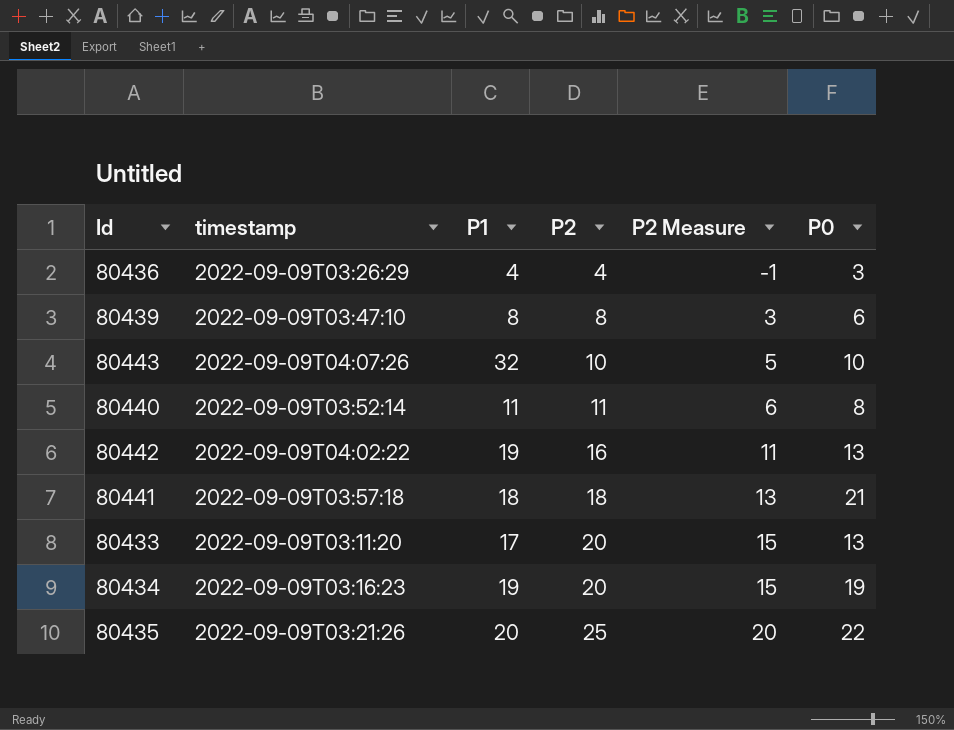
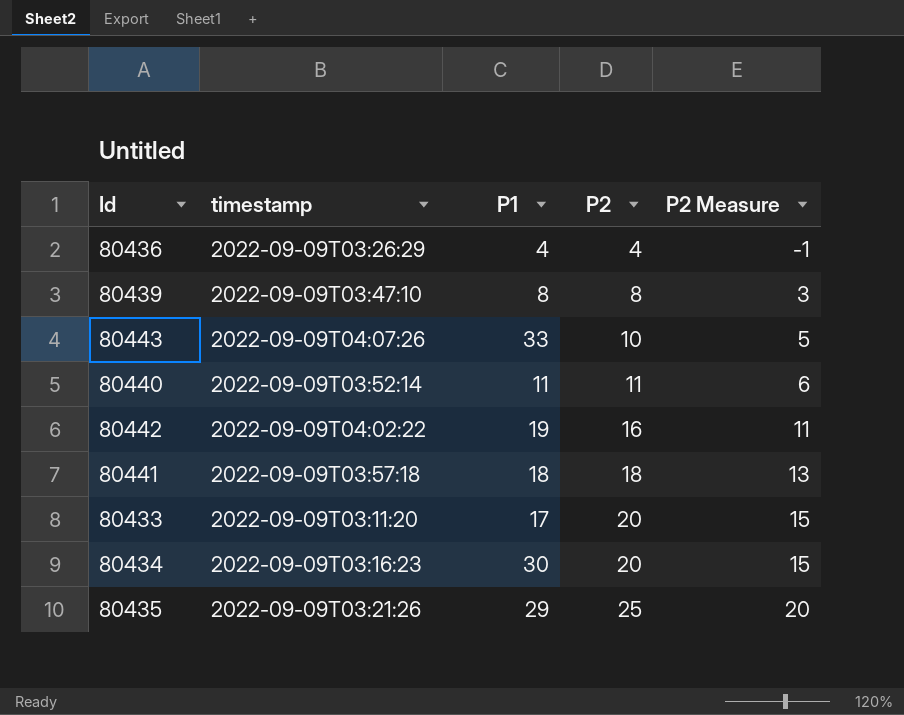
column P0 | position: 6 -> none
80443 | P1: 32 -> 33
80434 | P1: 19 -> 30
80435 | P1: 20 -> 29

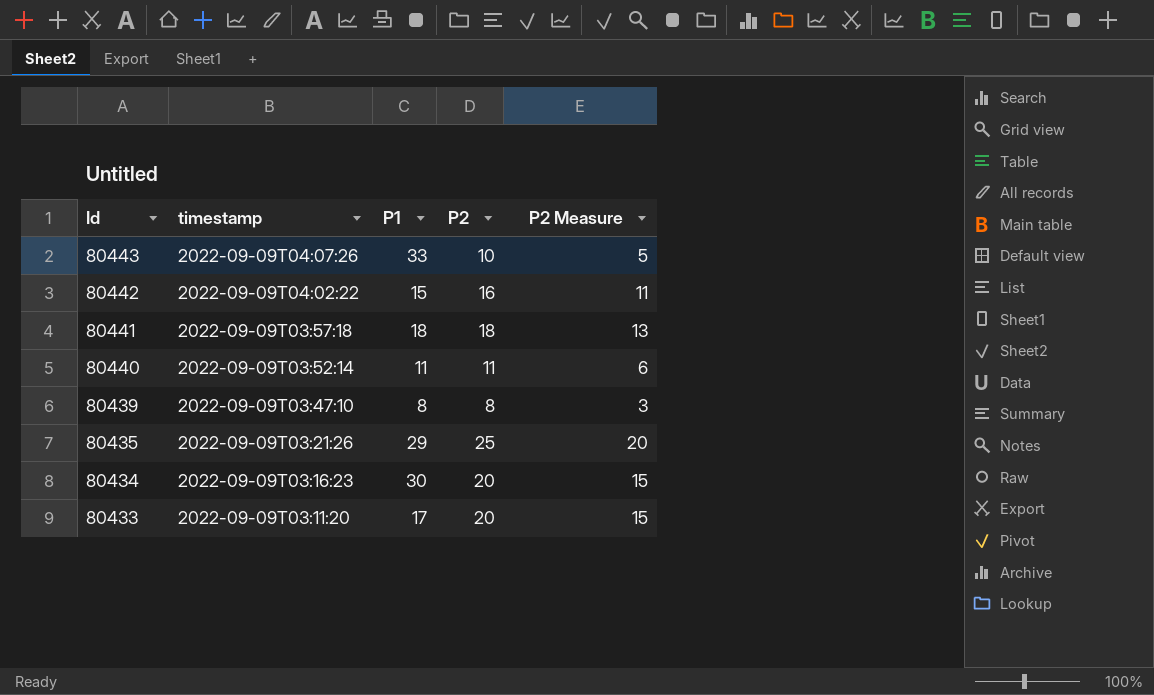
row order: P2 ascending -> Id descending
row 80436: 2022-09-09T03:26:29 | 4 | 4 | -1 -> none
80442 | P1: 19 -> 15

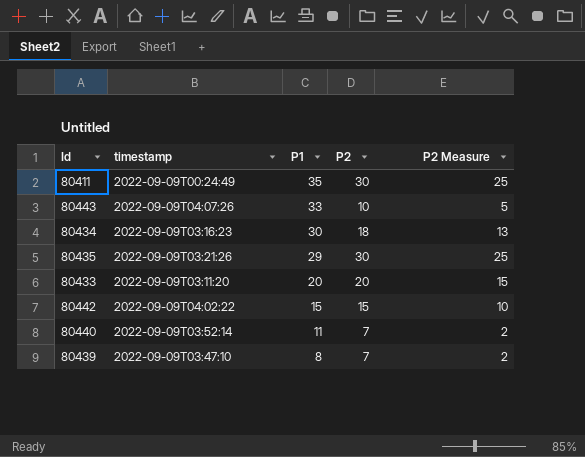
row order: Id descending -> P1 descending
row 80441: 2022-09-09T03:57:18 | 18 | 18 | 13 -> none
row 80411: none -> 2022-09-09T00:24:49 | 35 | 30 | 25
80434 | P2: 20 -> 18
80434 | P2 Measure: 15 -> 13
80435 | P2: 25 -> 30
80435 | P2 Measure: 20 -> 25
80433 | P1: 17 -> 20
80442 | P2: 16 -> 15
80442 | P2 Measure: 11 -> 10
80440 | P2: 11 -> 7
80440 | P2 Measure: 6 -> 2
80439 | P2: 8 -> 7
80439 | P2 Measure: 3 -> 2

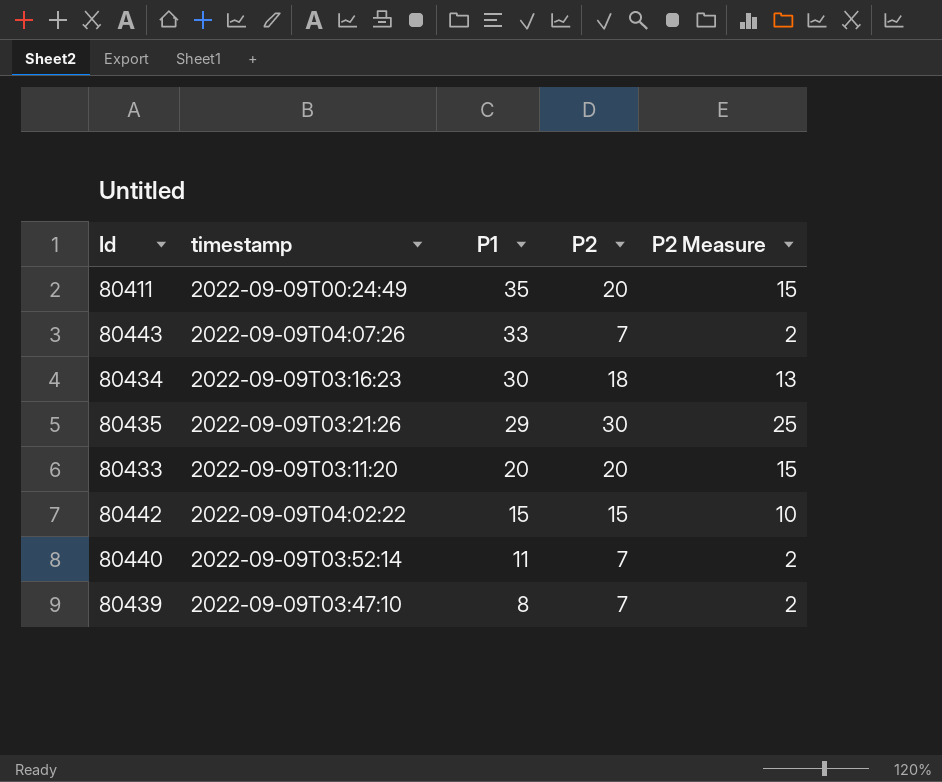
80411 | P2: 30 -> 20
80411 | P2 Measure: 25 -> 15
80443 | P2: 10 -> 7
80443 | P2 Measure: 5 -> 2

